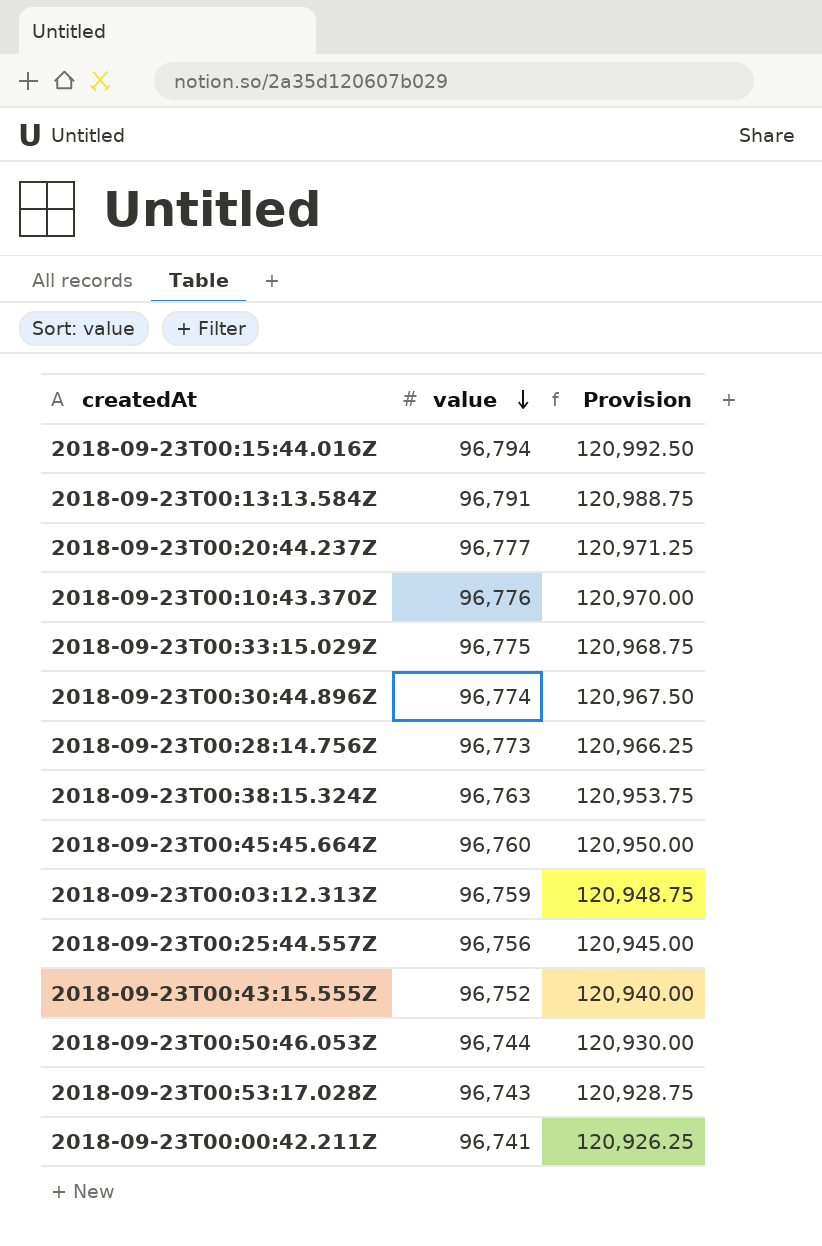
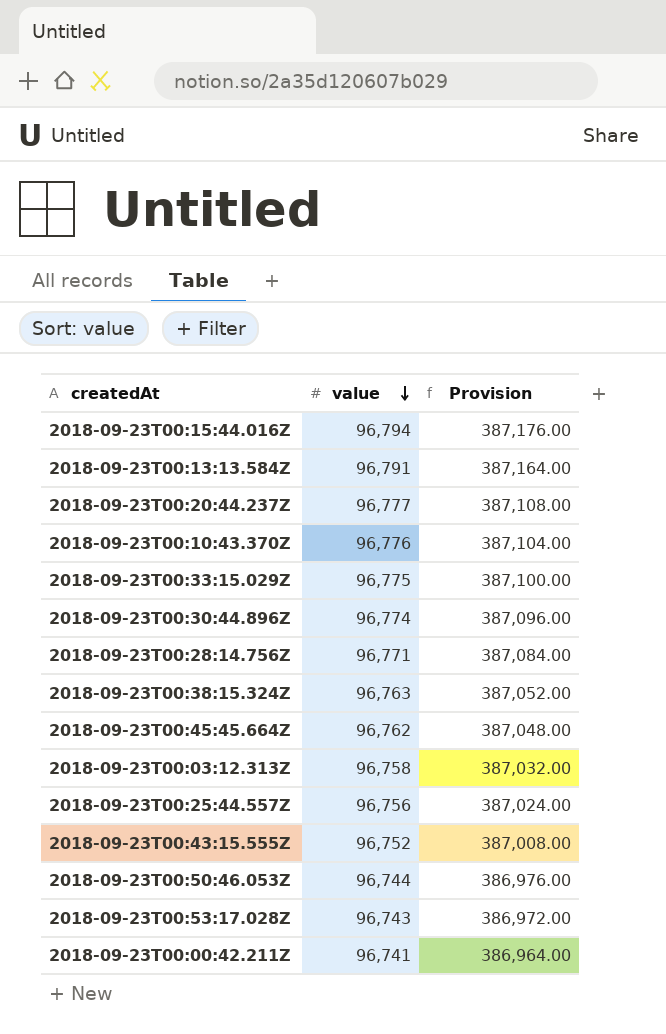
column Provision | formula: [value] * 1.25 -> [value] * 4
2018-09-23T00:28:14.756Z | value: 96,773 -> 96,771
2018-09-23T00:45:45.664Z | value: 96,760 -> 96,762
2018-09-23T00:03:12.313Z | value: 96,759 -> 96,758

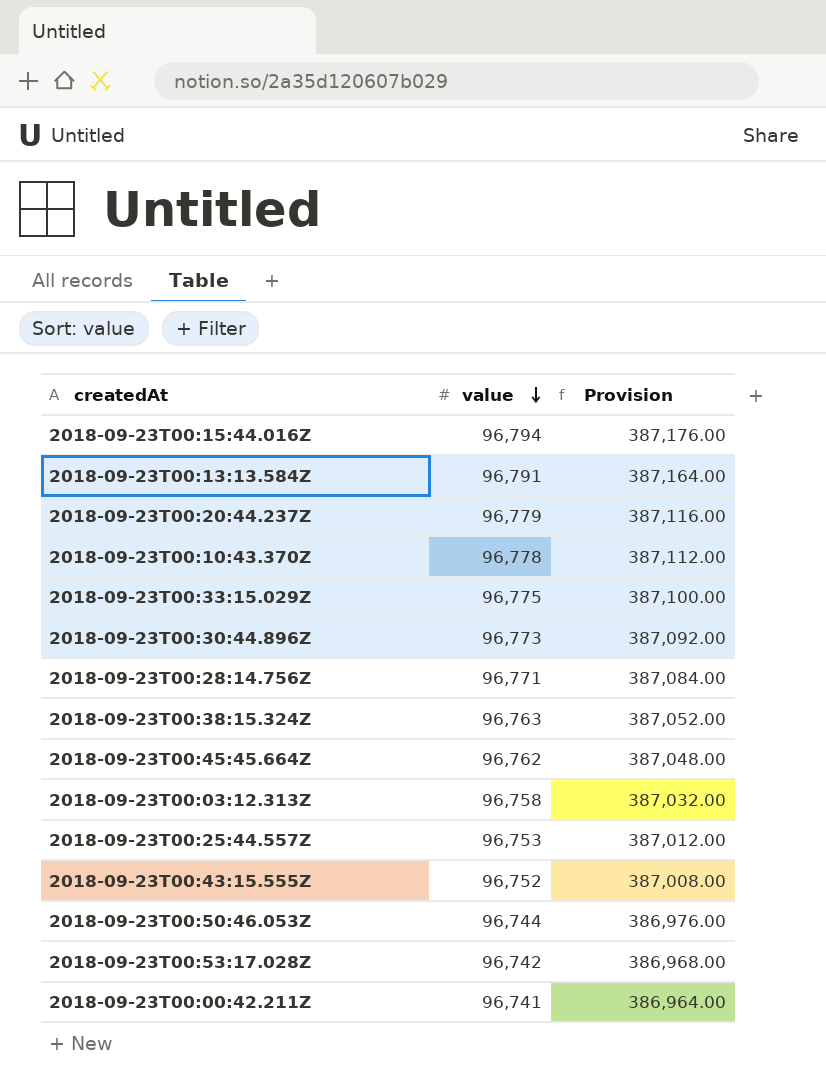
2018-09-23T00:20:44.237Z | value: 96,777 -> 96,779
2018-09-23T00:20:44.237Z | Provision: 387,108.00 -> 387,116.00
2018-09-23T00:10:43.370Z | value: 96,776 -> 96,778
2018-09-23T00:10:43.370Z | Provision: 387,104.00 -> 387,112.00
2018-09-23T00:30:44.896Z | value: 96,774 -> 96,773
2018-09-23T00:30:44.896Z | Provision: 387,096.00 -> 387,092.00
2018-09-23T00:25:44.557Z | value: 96,756 -> 96,753
2018-09-23T00:25:44.557Z | Provision: 387,024.00 -> 387,012.00
2018-09-23T00:53:17.028Z | value: 96,743 -> 96,742
2018-09-23T00:53:17.028Z | Provision: 386,972.00 -> 386,968.00

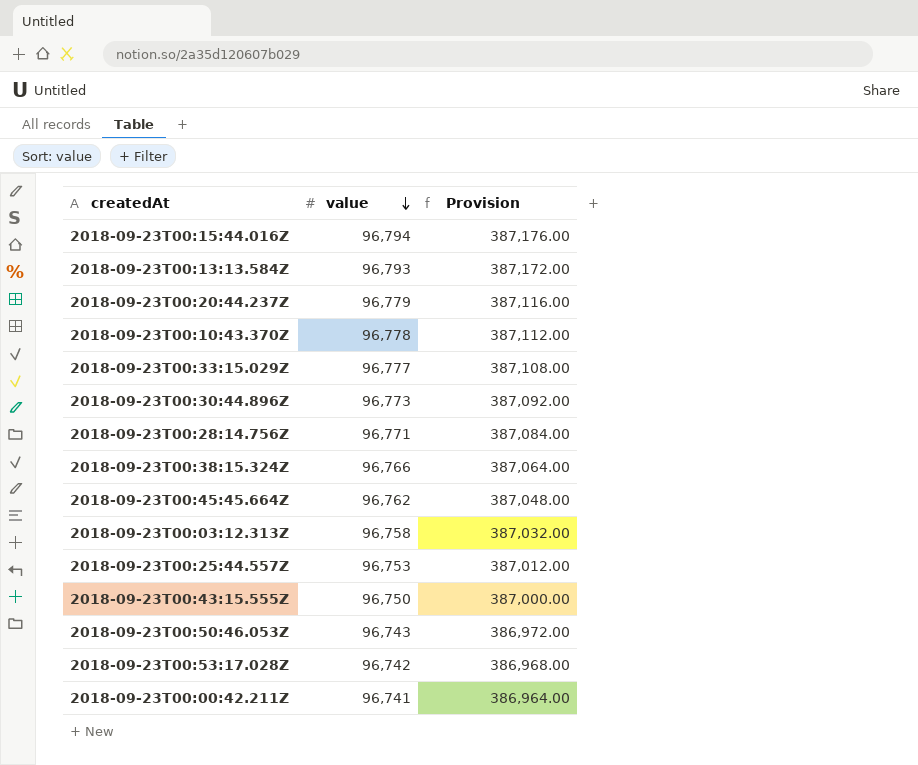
2018-09-23T00:13:13.584Z | value: 96,791 -> 96,793
2018-09-23T00:13:13.584Z | Provision: 387,164.00 -> 387,172.00
2018-09-23T00:33:15.029Z | value: 96,775 -> 96,777
2018-09-23T00:33:15.029Z | Provision: 387,100.00 -> 387,108.00
2018-09-23T00:38:15.324Z | value: 96,763 -> 96,766
2018-09-23T00:38:15.324Z | Provision: 387,052.00 -> 387,064.00
2018-09-23T00:43:15.555Z | value: 96,752 -> 96,750
2018-09-23T00:43:15.555Z | Provision: 387,008.00 -> 387,000.00
2018-09-23T00:50:46.053Z | value: 96,744 -> 96,743
2018-09-23T00:50:46.053Z | Provision: 386,976.00 -> 386,972.00

